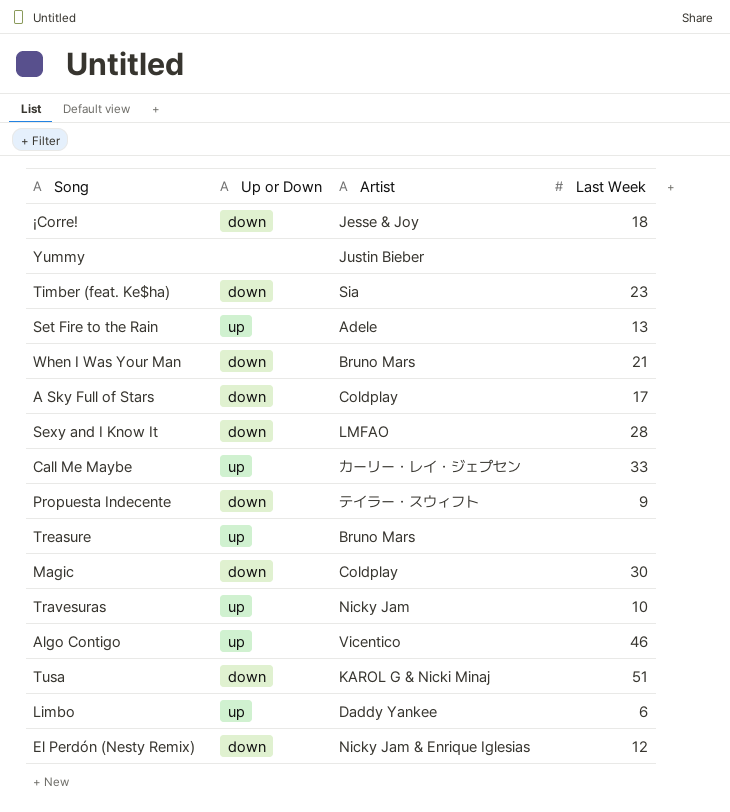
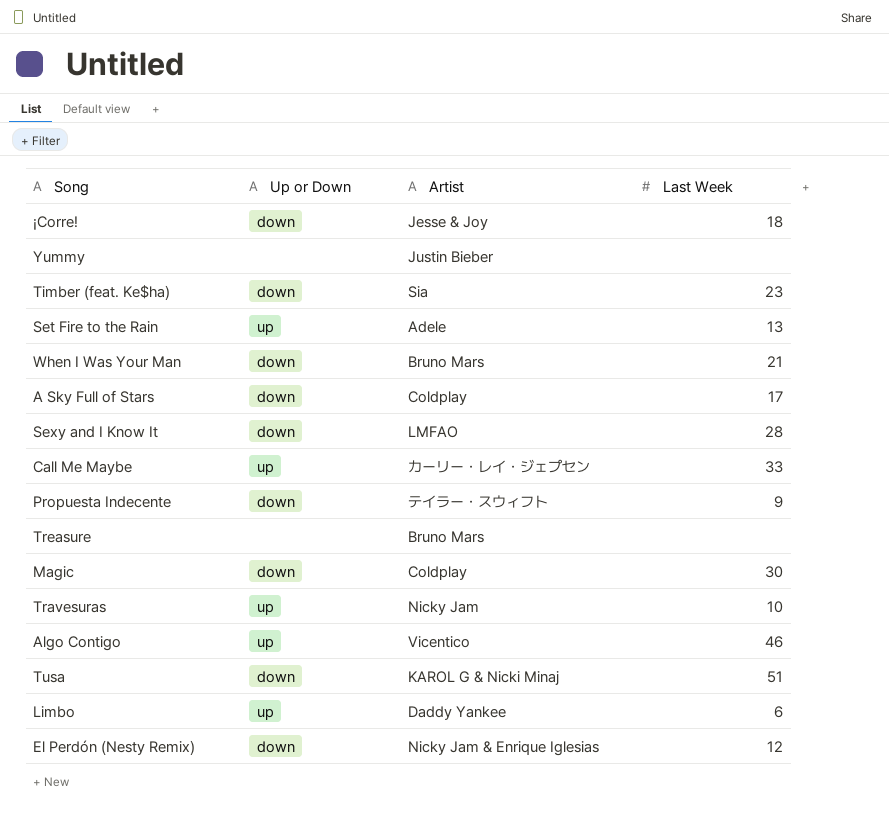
Treasure | Up or Down: up -> none

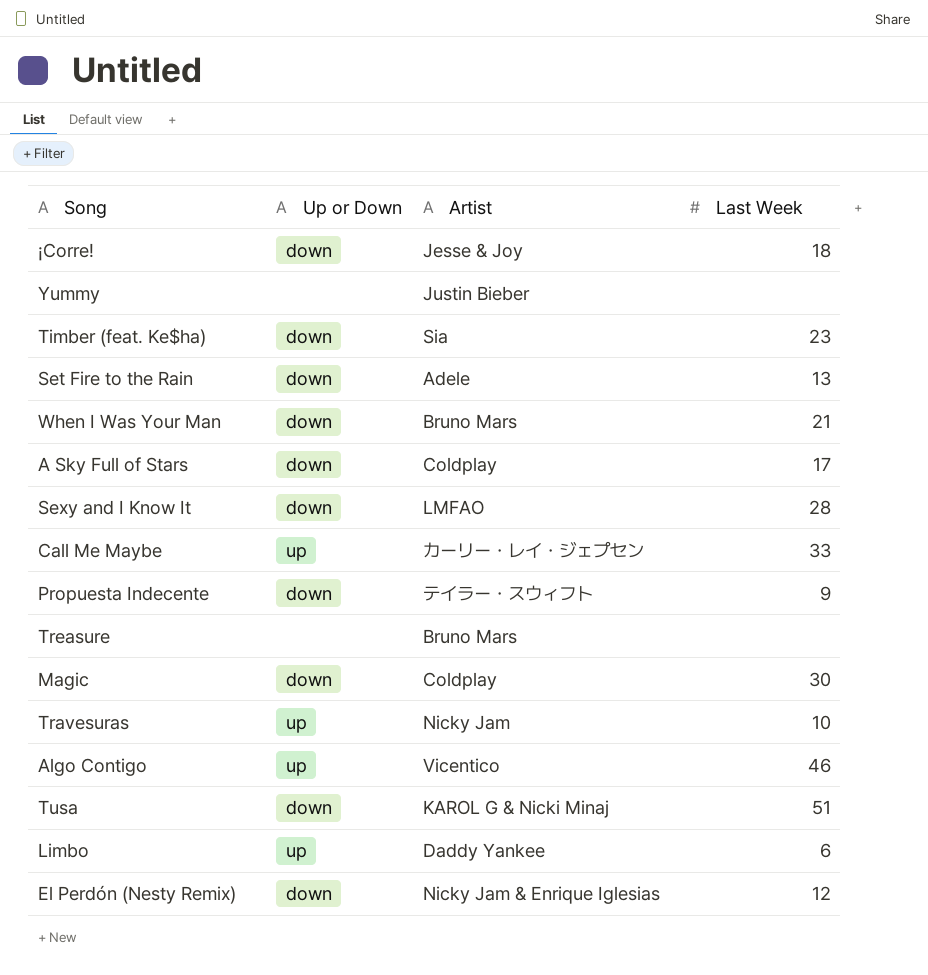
Set Fire to the Rain | Up or Down: up -> down

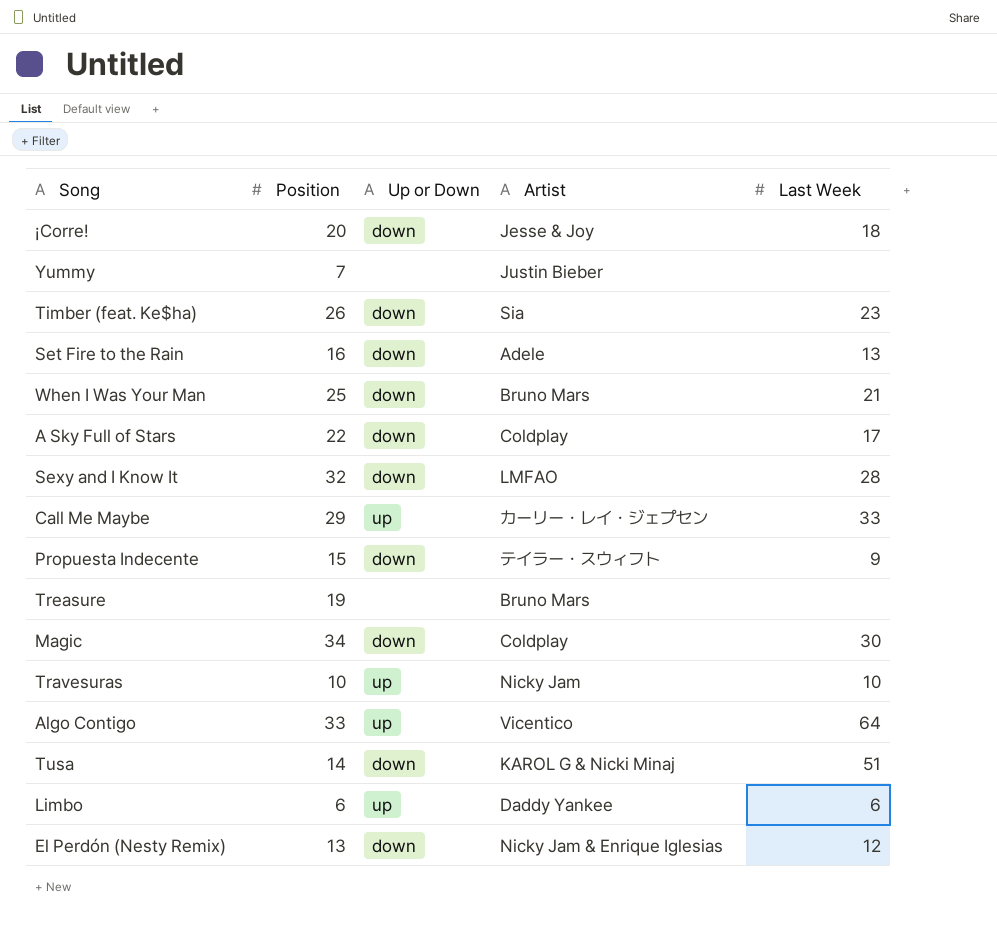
column Position | position: none -> 2
Algo Contigo | Last Week: 46 -> 64

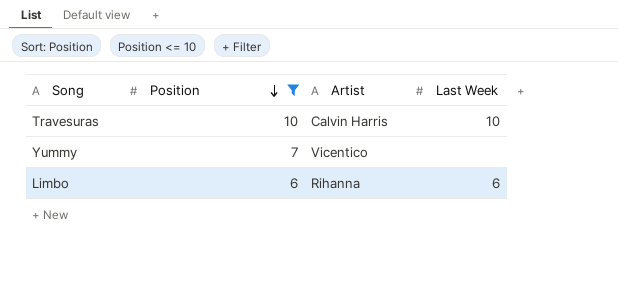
filter: none -> Position <= 10
row order: none -> Position descending
column Up or Down | position: 3 -> none
Travesuras | Artist: Nicky Jam -> Calvin Harris
Yummy | Artist: Justin Bieber -> Vicentico
Limbo | Artist: Daddy Yankee -> Rihanna

